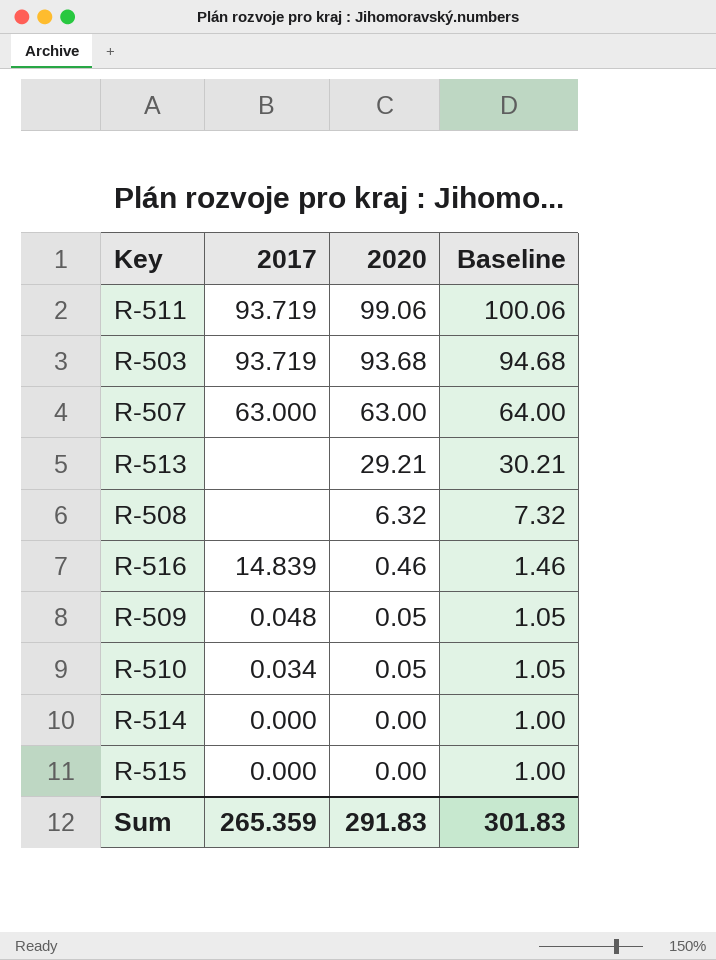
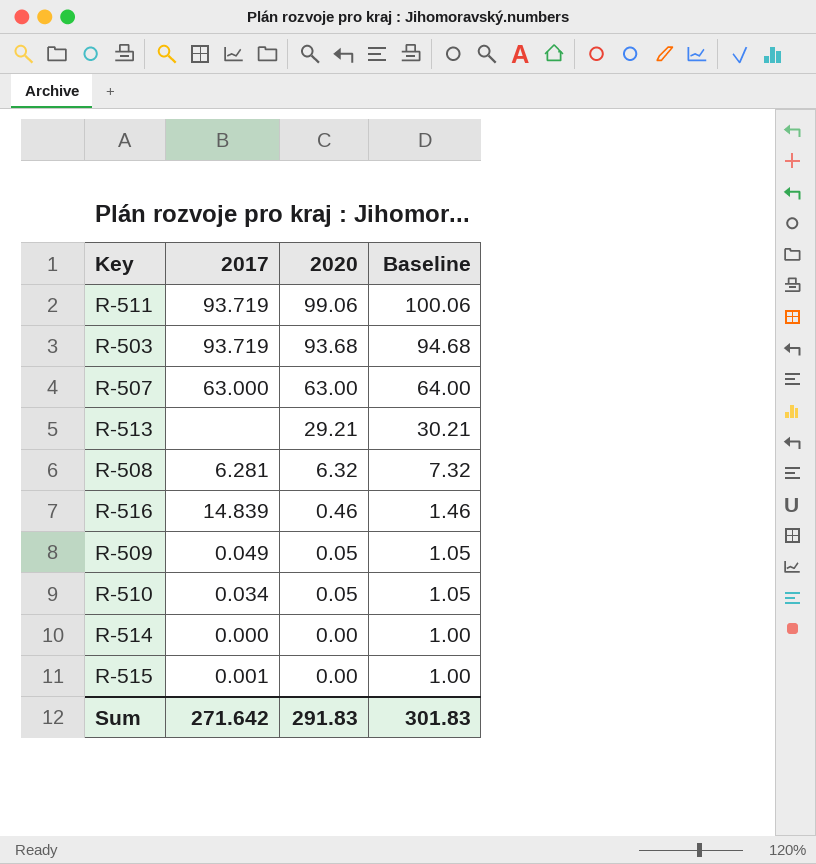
R-508 | 2017: none -> 6.281
R-509 | 2017: 0.048 -> 0.049
R-515 | 2017: 0.000 -> 0.001
Sum | 2017: 265.359 -> 271.642

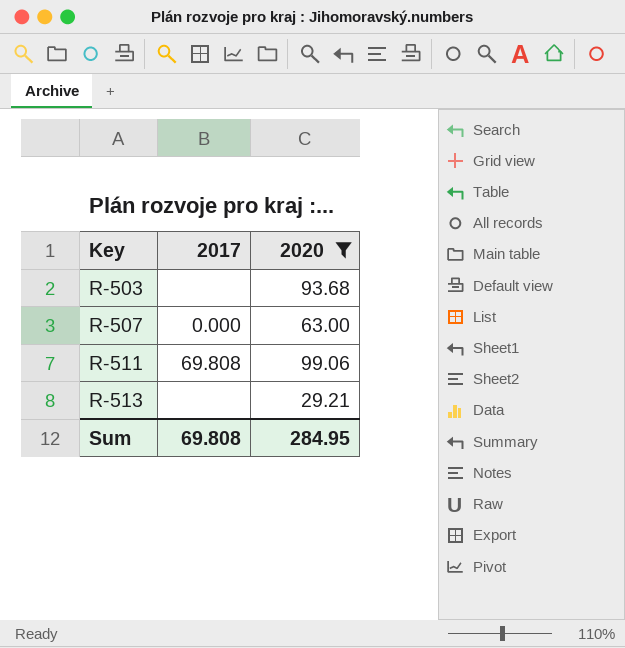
filter: none -> 2020 >= 29.21
row order: 2020 descending -> Key ascending
column Baseline | formula: [2020] + 1 -> none
R-503 | 2017: 93.719 -> none
R-507 | 2017: 63.000 -> 0.000
R-511 | 2017: 93.719 -> 69.808
Sum | 2017: 271.642 -> 69.808
Sum | 2020: 291.83 -> 284.95

